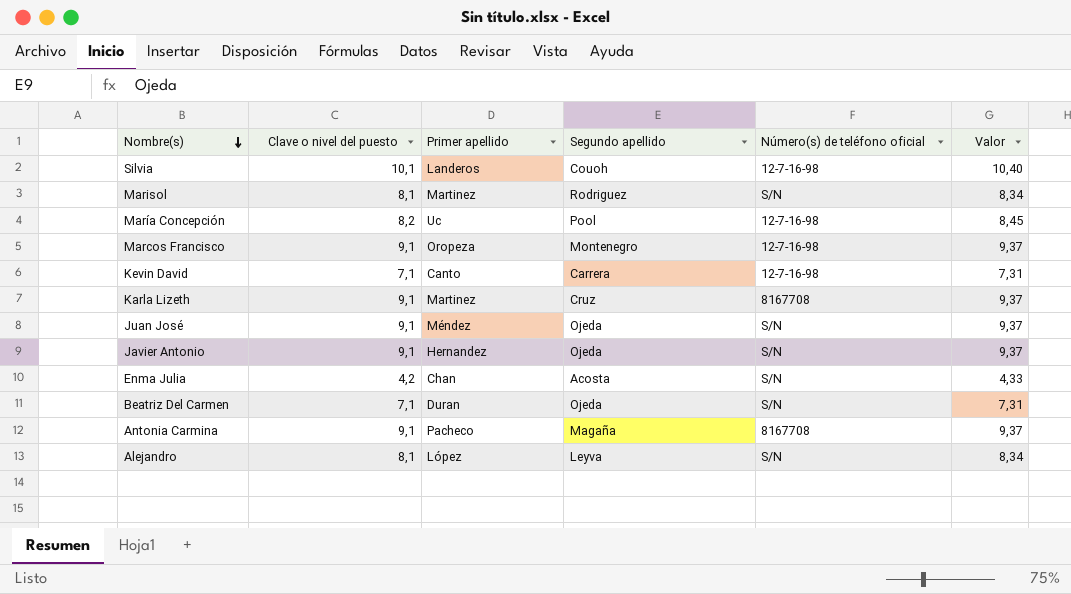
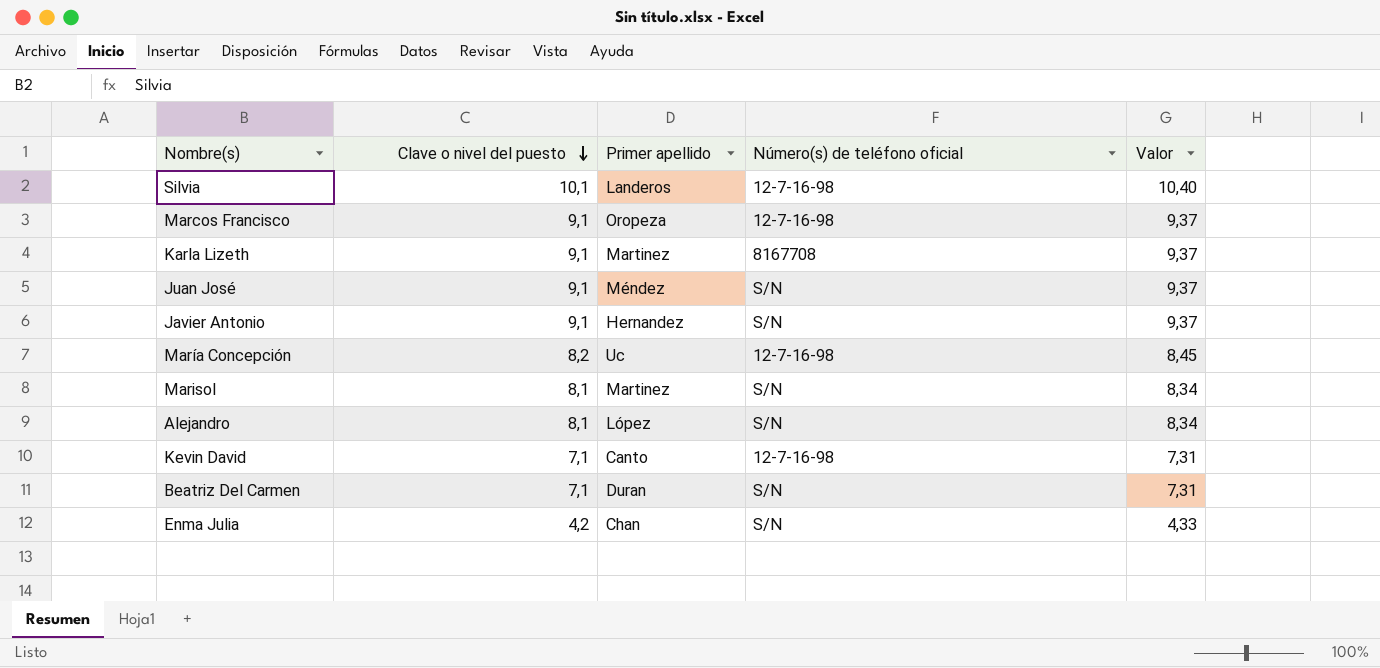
row order: Nombre(s) descending -> Clave o nivel del puesto descending
column Segundo apellido | position: 4 -> none
row Antonia Carmina: 9,1 | Pacheco | Magaña | 8167708 | 9,37 -> none

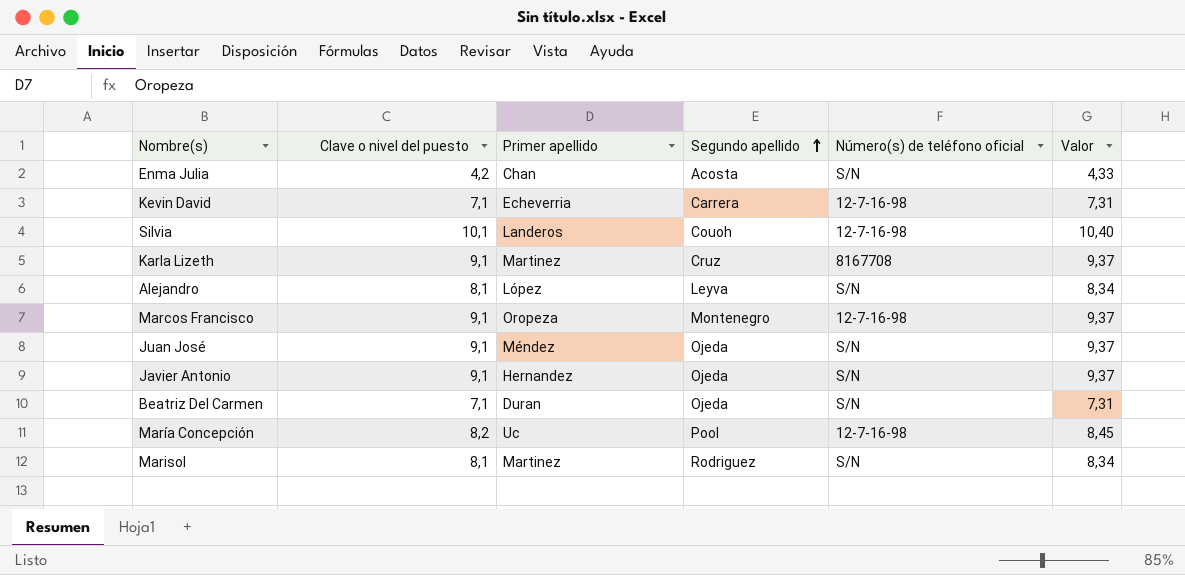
row order: Clave o nivel del puesto descending -> Segundo apellido ascending
column Segundo apellido | position: none -> 4
Kevin David | Primer apellido: Canto -> Echeverria

